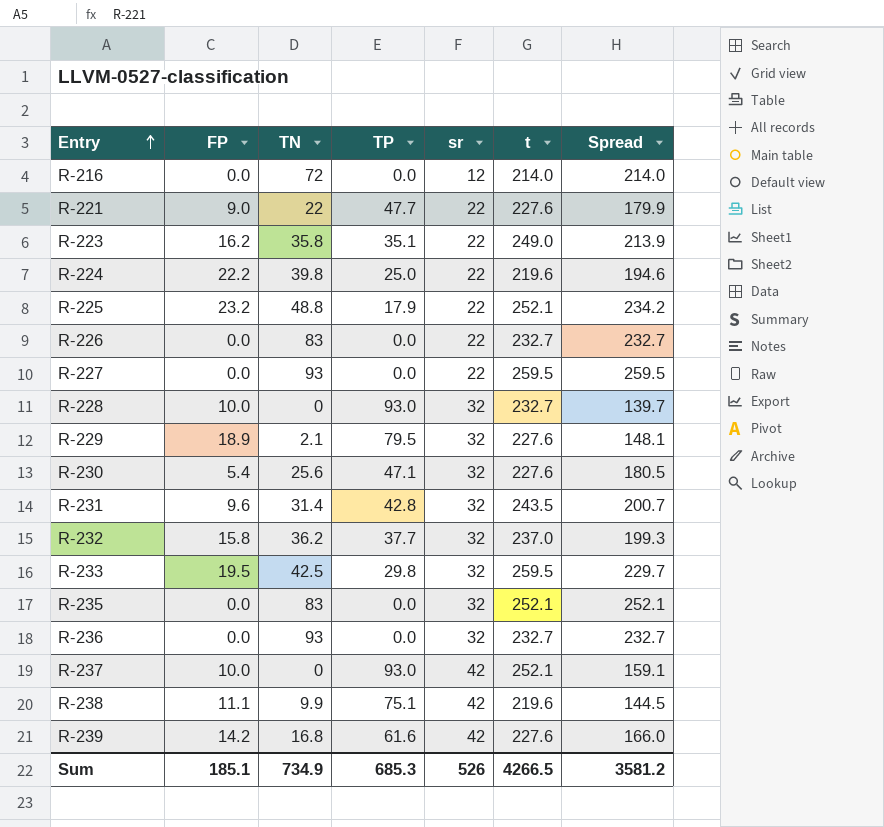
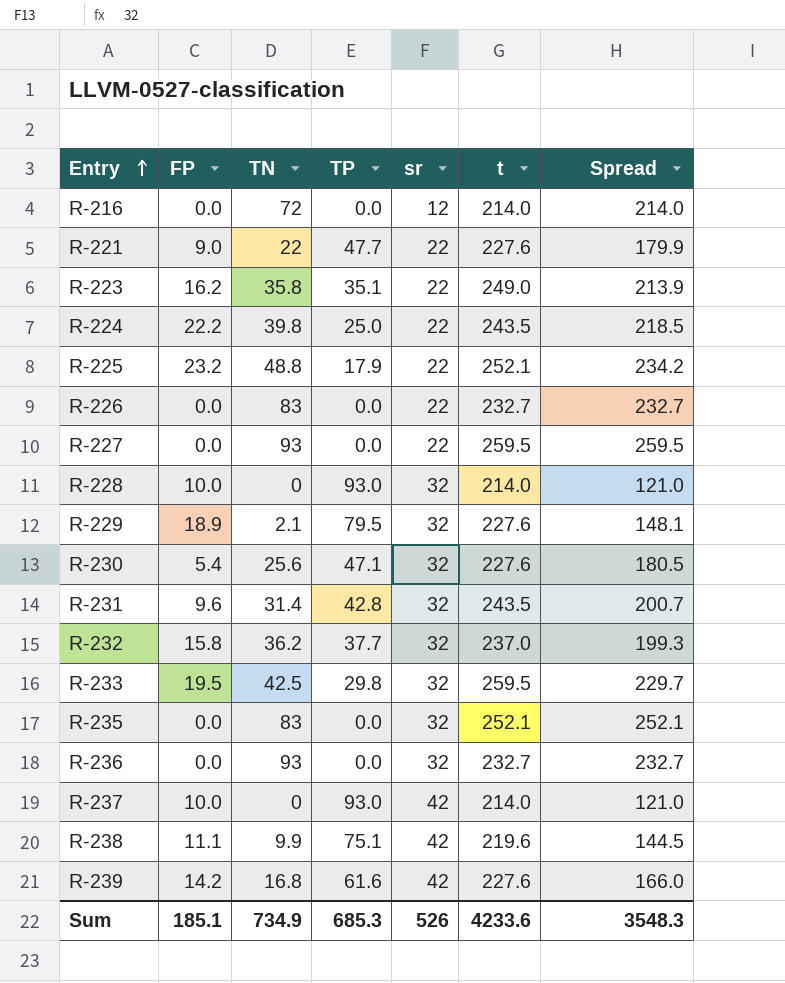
R-224 | t: 219.6 -> 243.5
R-224 | Spread: 194.6 -> 218.5
R-228 | t: 232.7 -> 214.0
R-228 | Spread: 139.7 -> 121.0
R-237 | t: 252.1 -> 214.0
R-237 | Spread: 159.1 -> 121.0
Sum | t: 4266.5 -> 4233.6
Sum | Spread: 3581.2 -> 3548.3

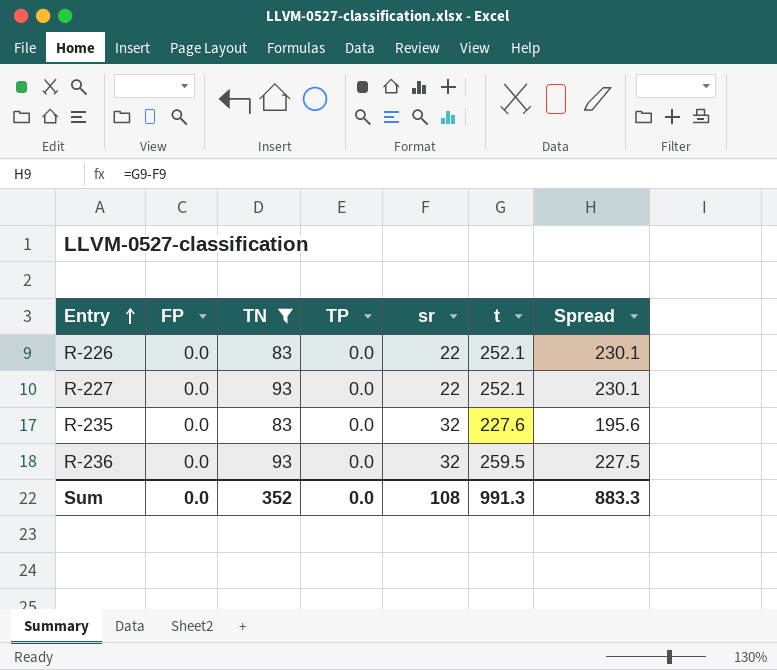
filter: none -> TN >= 83
column Spread | formula: [t] - [TP] -> [t] - [sr]
R-226 | t: 232.7 -> 252.1
R-227 | t: 259.5 -> 252.1
R-235 | t: 252.1 -> 227.6
R-236 | t: 232.7 -> 259.5
Sum | FP: 185.1 -> 0.0
Sum | TN: 734.9 -> 352
Sum | TP: 685.3 -> 0.0
Sum | sr: 526 -> 108
Sum | t: 4233.6 -> 991.3
Sum | Spread: 3548.3 -> 883.3

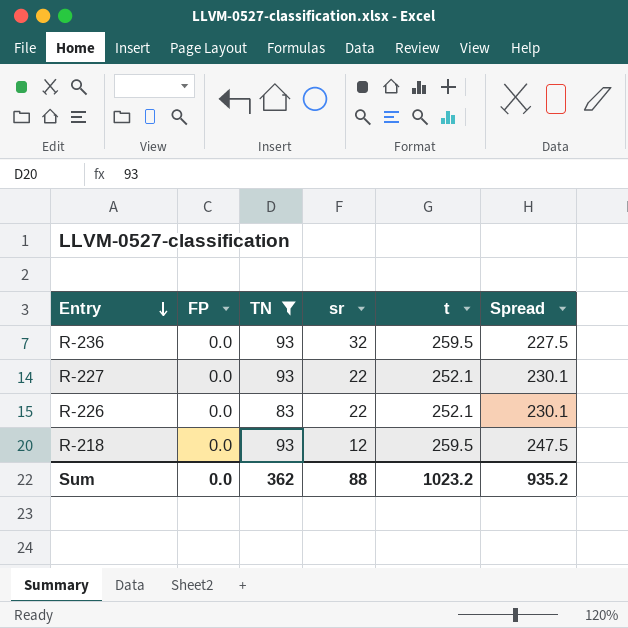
row order: Entry ascending -> Entry descending
column TP | position: 4 -> none
row R-235: 0.0 | 83 | 0.0 | 32 | 227.6 | 195.6 -> none
row R-218: none -> 0.0 | 93 | 12 | 259.5 | 247.5
Sum | TN: 352 -> 362
Sum | sr: 108 -> 88
Sum | t: 991.3 -> 1023.2
Sum | Spread: 883.3 -> 935.2

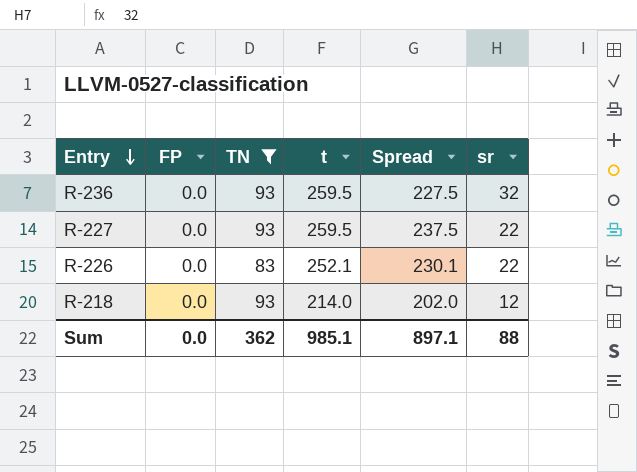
column sr | position: 4 -> 6
R-227 | t: 252.1 -> 259.5
R-227 | Spread: 230.1 -> 237.5
R-218 | t: 259.5 -> 214.0
R-218 | Spread: 247.5 -> 202.0
Sum | t: 1023.2 -> 985.1
Sum | Spread: 935.2 -> 897.1

